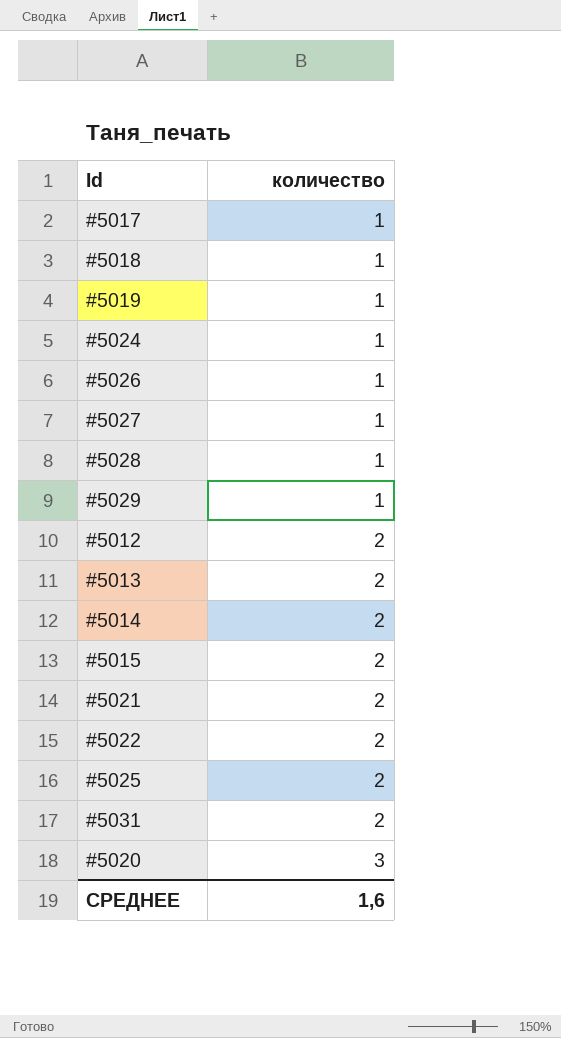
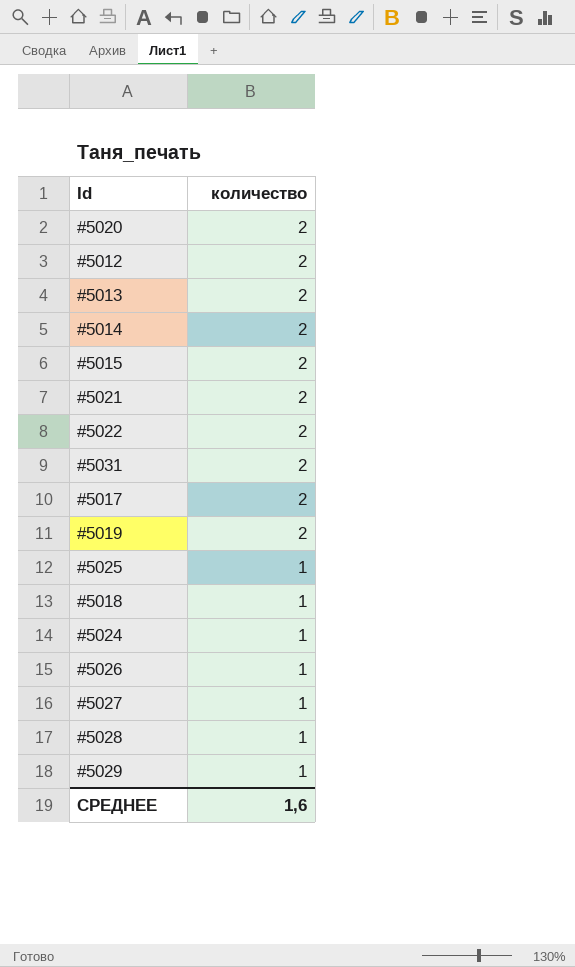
row order: количество ascending -> количество descending
#5020 | количество: 3 -> 2
#5017 | количество: 1 -> 2
#5019 | количество: 1 -> 2
#5025 | количество: 2 -> 1

